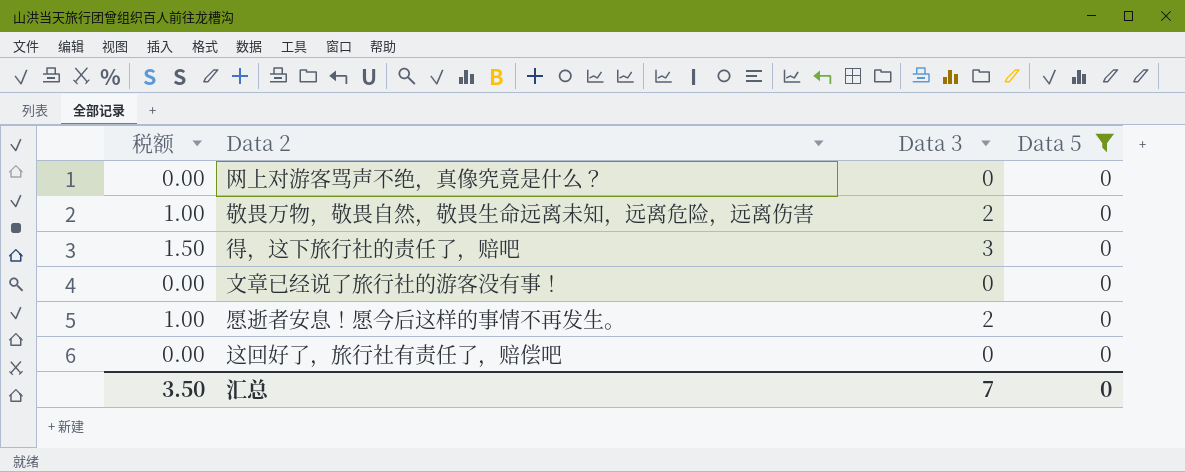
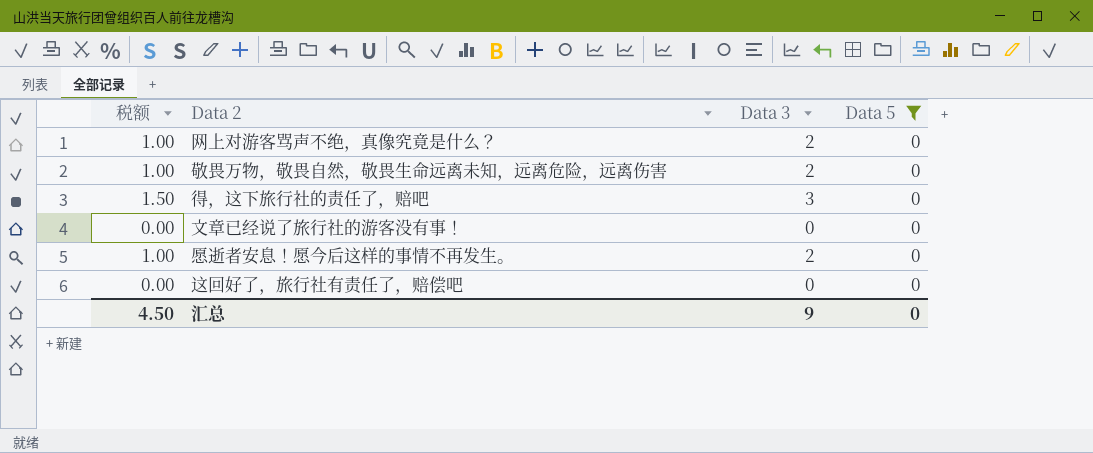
网上对游客骂声不绝，真像究竟是什么？ | 税额: 0.00 -> 1.00
网上对游客骂声不绝，真像究竟是什么？ | Data 3: 0 -> 2
汇总 | 税额: 3.50 -> 4.50
汇总 | Data 3: 7 -> 9

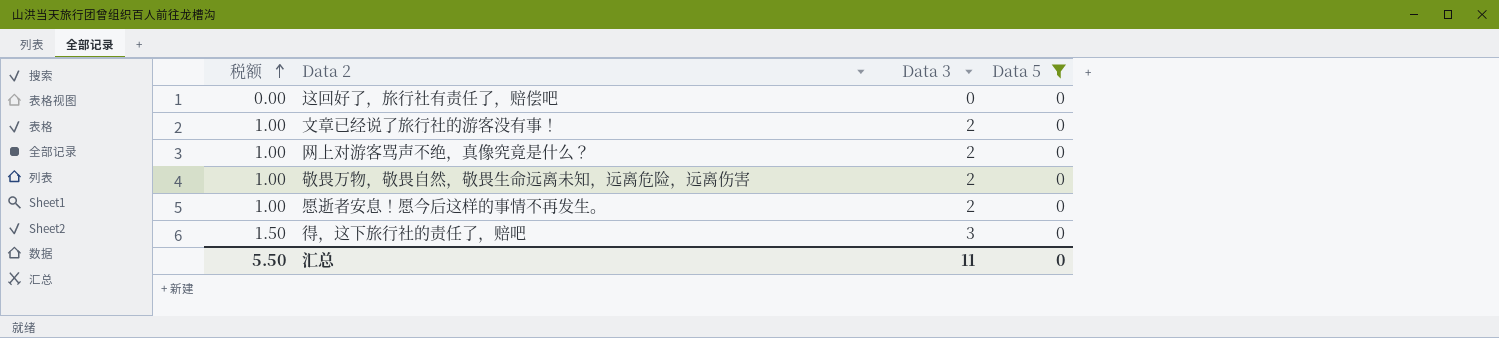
row order: none -> 税额 ascending
文章已经说了旅行社的游客没有事！ | 税额: 0.00 -> 1.00
文章已经说了旅行社的游客没有事！ | Data 3: 0 -> 2
汇总 | 税额: 4.50 -> 5.50
汇总 | Data 3: 9 -> 11

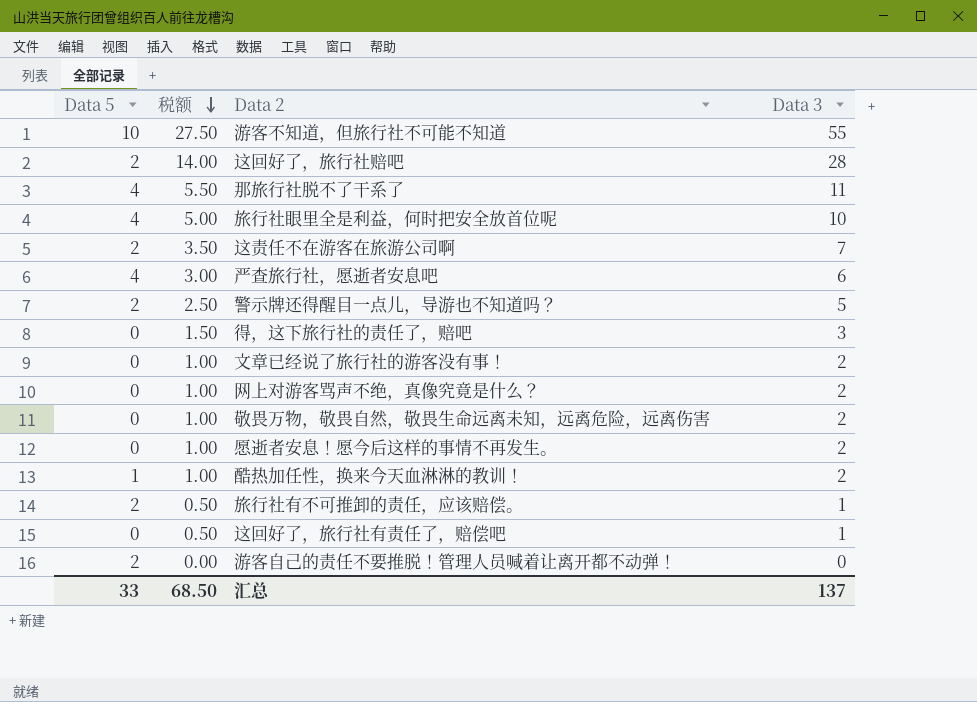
filter: Data 5 = 0 -> none
row order: 税额 ascending -> 税额 descending
column Data 5 | position: 4 -> 1
这回好了，旅行社有责任了，赔偿吧 | 税额: 0.00 -> 0.50
这回好了，旅行社有责任了，赔偿吧 | Data 3: 0 -> 1
汇总 | Data 5: 0 -> 33
汇总 | 税额: 5.50 -> 68.50
汇总 | Data 3: 11 -> 137

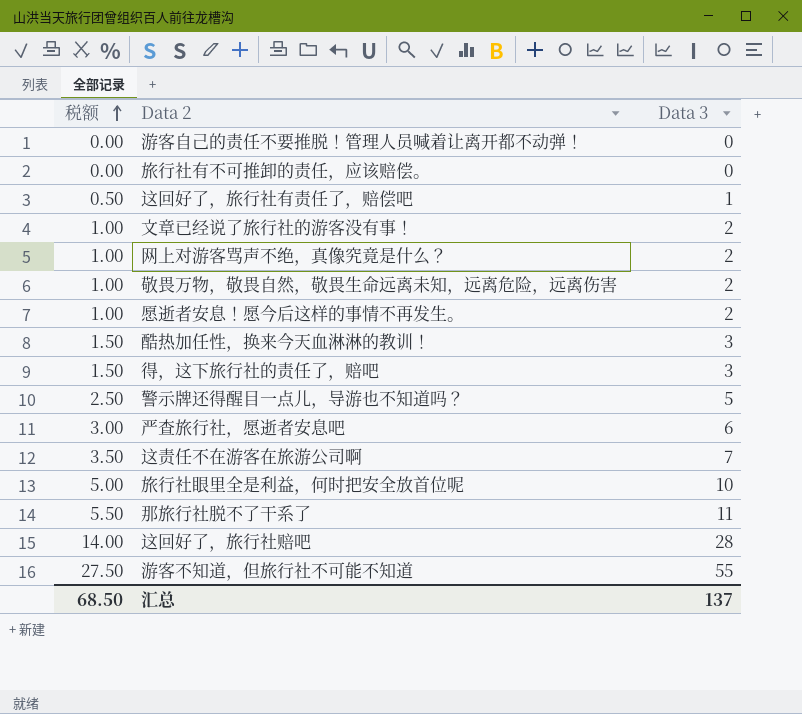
row order: 税额 descending -> 税额 ascending
column Data 5 | position: 1 -> none
旅行社有不可推卸的责任，应该赔偿。 | 税额: 0.50 -> 0.00
旅行社有不可推卸的责任，应该赔偿。 | Data 3: 1 -> 0
酷热加任性，换来今天血淋淋的教训！ | 税额: 1.00 -> 1.50
酷热加任性，换来今天血淋淋的教训！ | Data 3: 2 -> 3

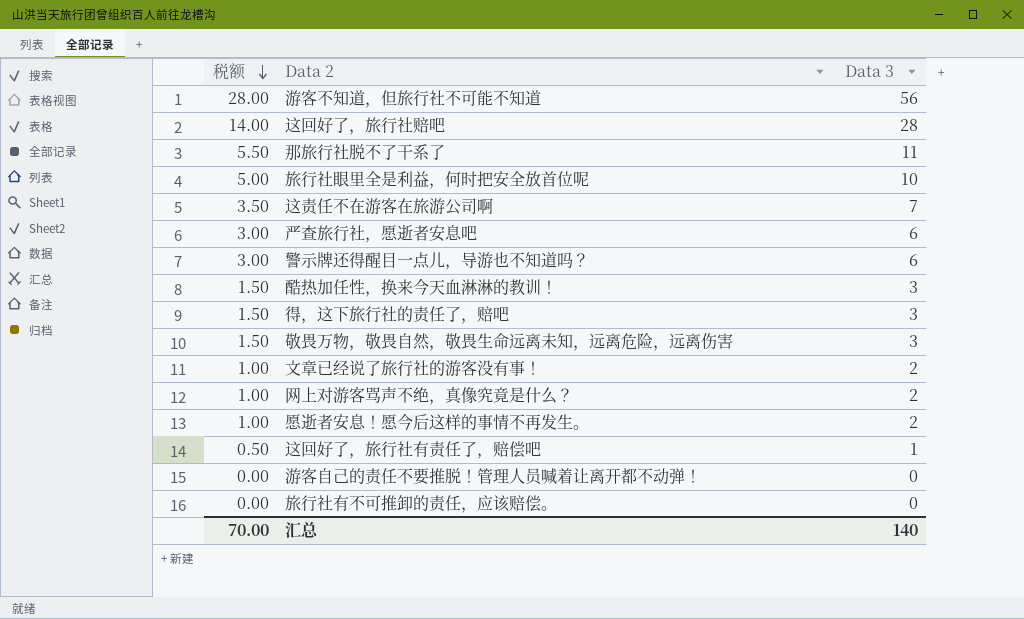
row order: 税额 ascending -> 税额 descending
游客不知道，但旅行社不可能不知道 | 税额: 27.50 -> 28.00
游客不知道，但旅行社不可能不知道 | Data 3: 55 -> 56
警示牌还得醒目一点儿，导游也不知道吗？ | 税额: 2.50 -> 3.00
警示牌还得醒目一点儿，导游也不知道吗？ | Data 3: 5 -> 6
敬畏万物，敬畏自然，敬畏生命远离未知，远离危险，远离伤害 | 税额: 1.00 -> 1.50
敬畏万物，敬畏自然，敬畏生命远离未知，远离危险，远离伤害 | Data 3: 2 -> 3
汇总 | 税额: 68.50 -> 70.00
汇总 | Data 3: 137 -> 140

